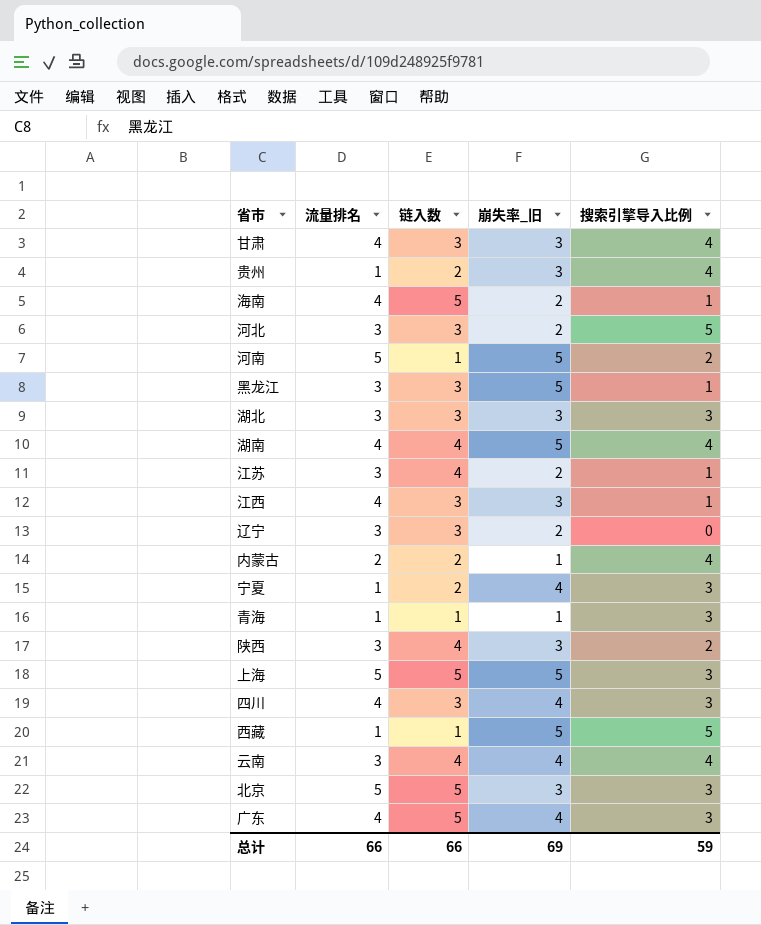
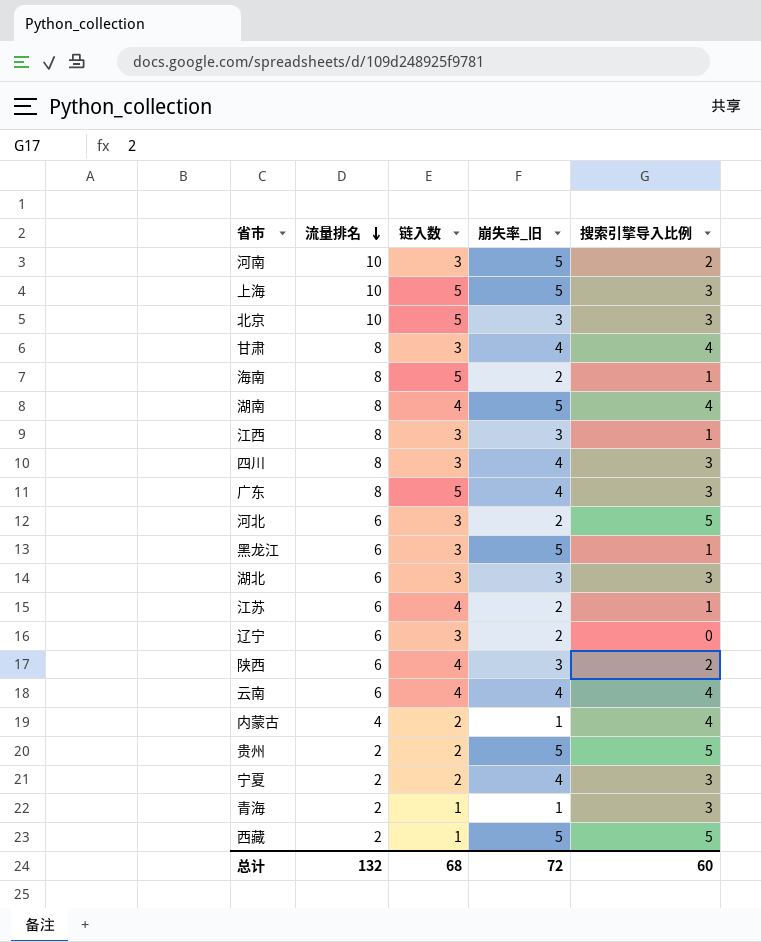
row order: none -> 流量排名 descending
河南 | 流量排名: 5 -> 10
河南 | 链入数: 1 -> 3
上海 | 流量排名: 5 -> 10
北京 | 流量排名: 5 -> 10
甘肃 | 流量排名: 4 -> 8
甘肃 | 崩失率_旧: 3 -> 4
海南 | 流量排名: 4 -> 8
湖南 | 流量排名: 4 -> 8
江西 | 流量排名: 4 -> 8
四川 | 流量排名: 4 -> 8
广东 | 流量排名: 4 -> 8
河北 | 流量排名: 3 -> 6
黑龙江 | 流量排名: 3 -> 6
湖北 | 流量排名: 3 -> 6
江苏 | 流量排名: 3 -> 6
辽宁 | 流量排名: 3 -> 6
陕西 | 流量排名: 3 -> 6
云南 | 流量排名: 3 -> 6
内蒙古 | 流量排名: 2 -> 4
贵州 | 流量排名: 1 -> 2
贵州 | 崩失率_旧: 3 -> 5
贵州 | 搜索引擎导入比例: 4 -> 5
宁夏 | 流量排名: 1 -> 2
青海 | 流量排名: 1 -> 2
西藏 | 流量排名: 1 -> 2
总计 | 流量排名: 66 -> 132
总计 | 链入数: 66 -> 68
总计 | 崩失率_旧: 69 -> 72
总计 | 搜索引擎导入比例: 59 -> 60

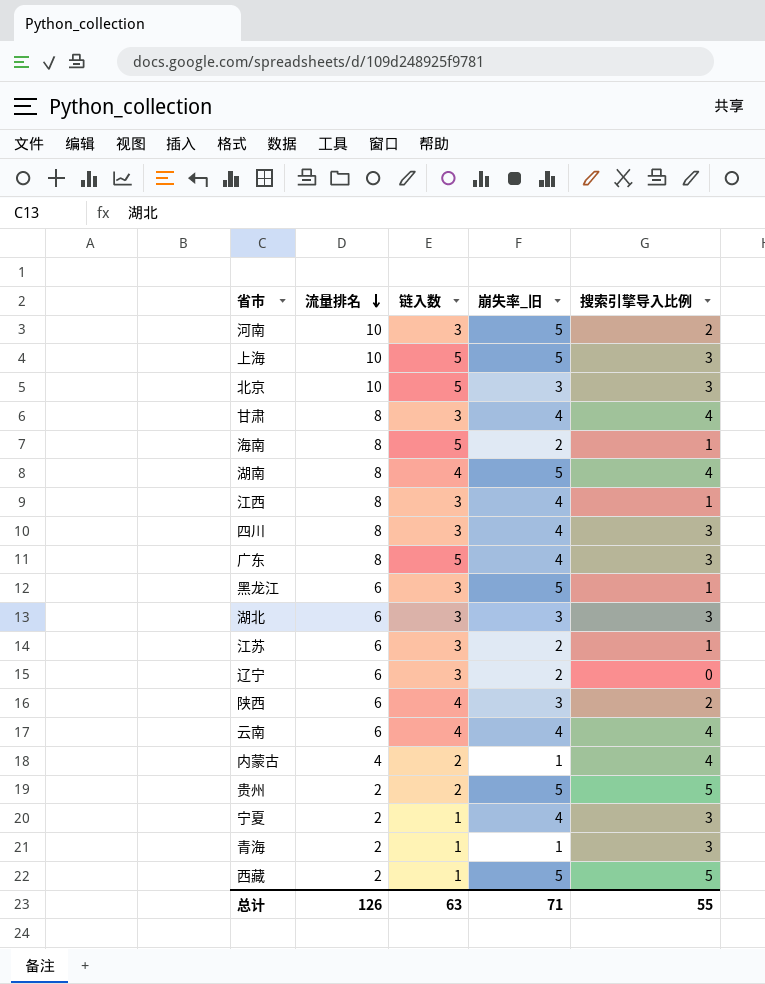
row 河北: 6 | 3 | 2 | 5 -> none
江西 | 崩失率_旧: 3 -> 4
江苏 | 链入数: 4 -> 3
宁夏 | 链入数: 2 -> 1
总计 | 流量排名: 132 -> 126
总计 | 链入数: 68 -> 63
总计 | 崩失率_旧: 72 -> 71
总计 | 搜索引擎导入比例: 60 -> 55

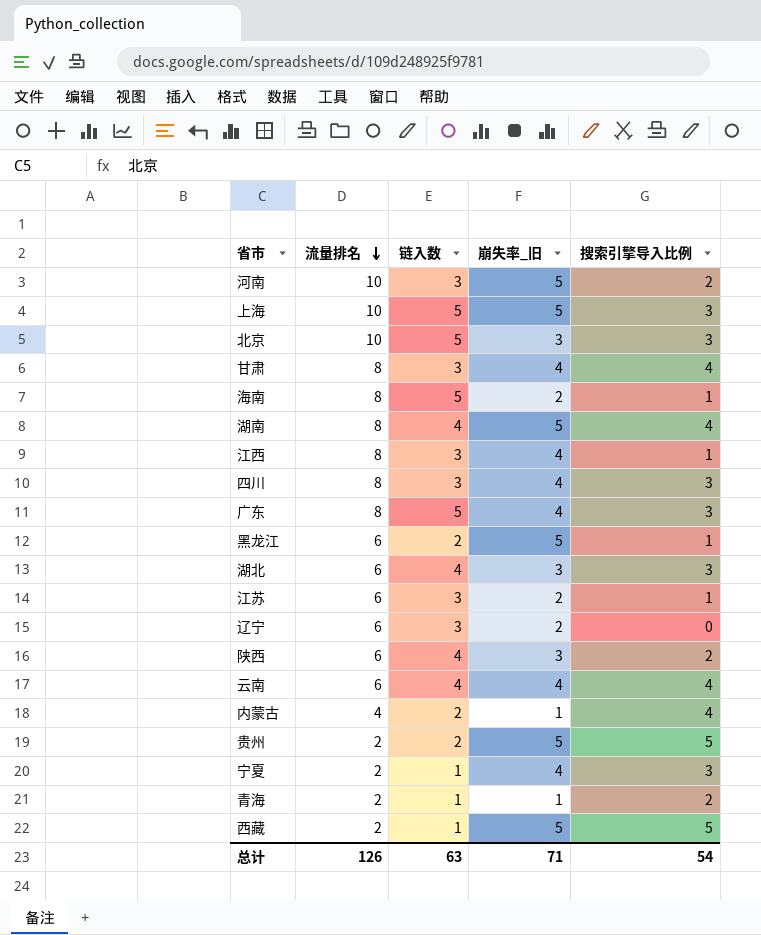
黑龙江 | 链入数: 3 -> 2
湖北 | 链入数: 3 -> 4
青海 | 搜索引擎导入比例: 3 -> 2
总计 | 搜索引擎导入比例: 55 -> 54

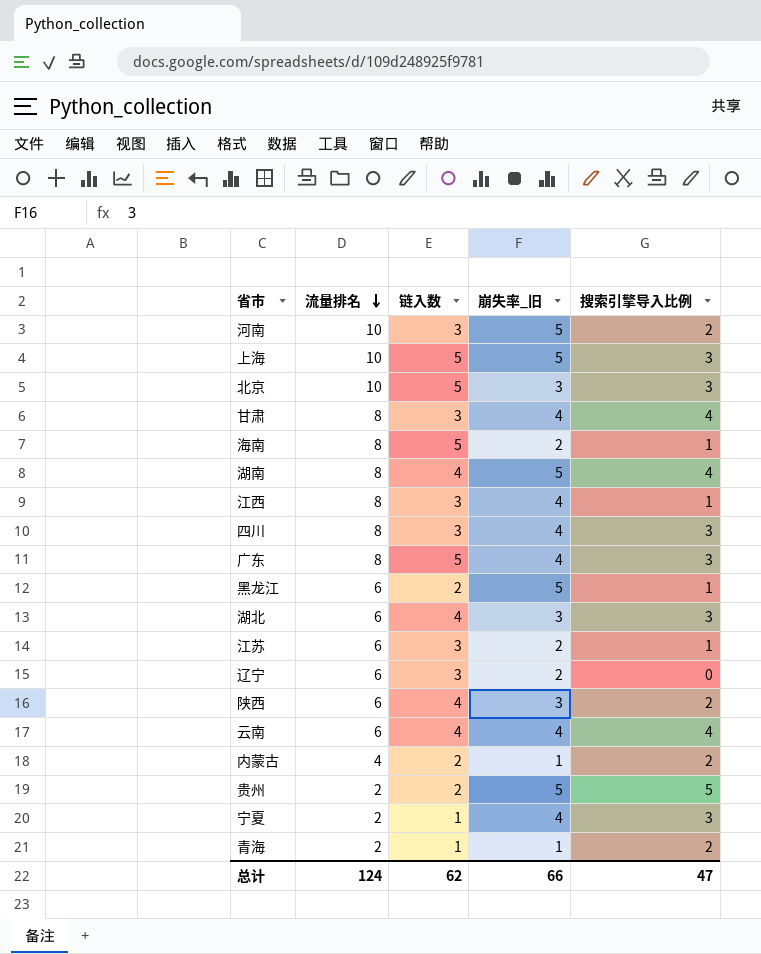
row 西藏: 2 | 1 | 5 | 5 -> none
内蒙古 | 搜索引擎导入比例: 4 -> 2
总计 | 流量排名: 126 -> 124
总计 | 链入数: 63 -> 62
总计 | 崩失率_旧: 71 -> 66
总计 | 搜索引擎导入比例: 54 -> 47

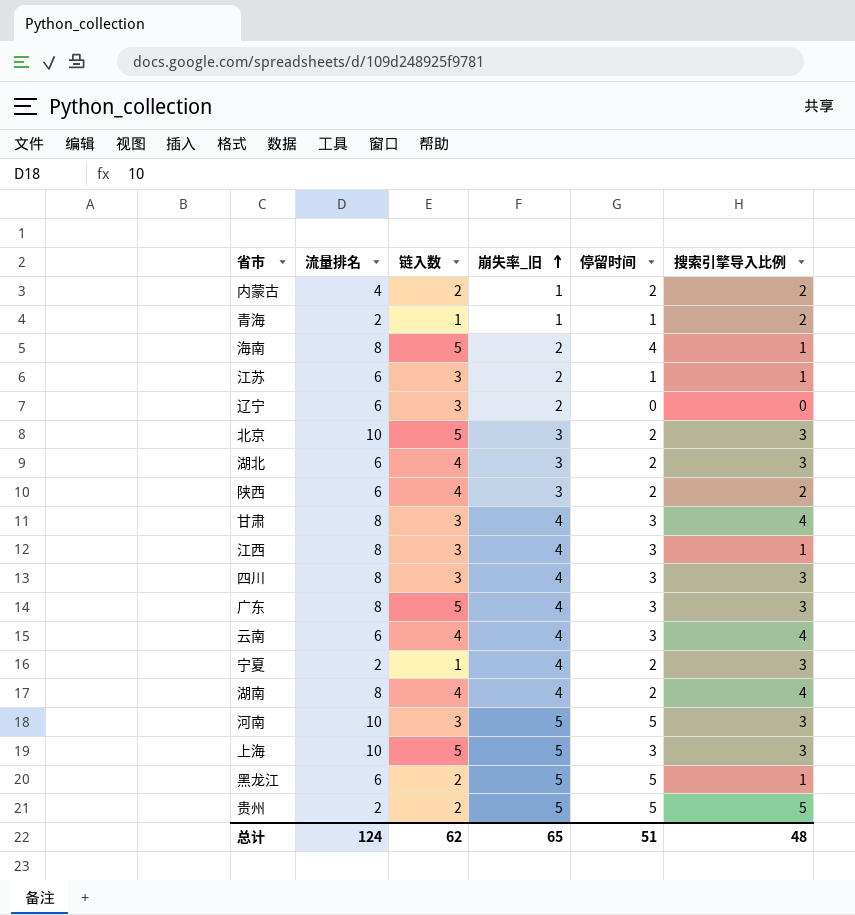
row order: 流量排名 descending -> 崩失率_旧 ascending
column 停留时间 | position: none -> 5
湖南 | 崩失率_旧: 5 -> 4
河南 | 搜索引擎导入比例: 2 -> 3
总计 | 崩失率_旧: 66 -> 65
总计 | 搜索引擎导入比例: 47 -> 48

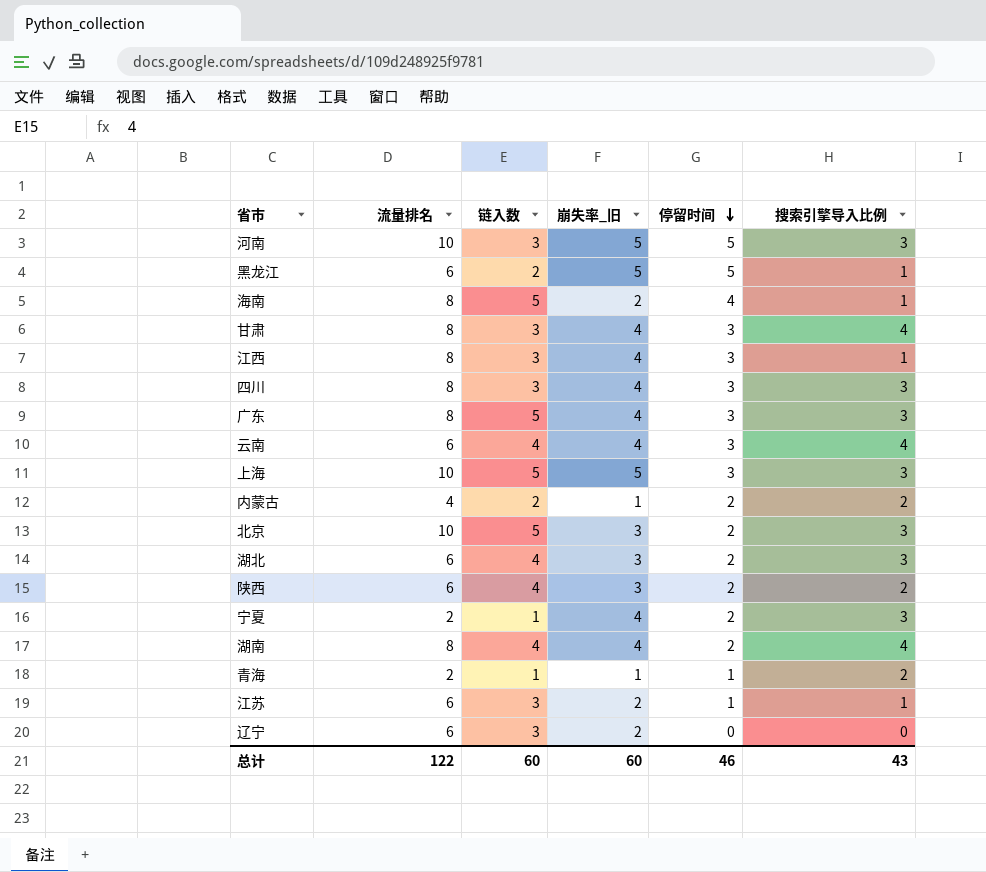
row order: 崩失率_旧 ascending -> 停留时间 descending
row 贵州: 2 | 2 | 5 | 5 | 5 -> none
总计 | 流量排名: 124 -> 122
总计 | 链入数: 62 -> 60
总计 | 崩失率_旧: 65 -> 60
总计 | 停留时间: 51 -> 46
总计 | 搜索引擎导入比例: 48 -> 43

